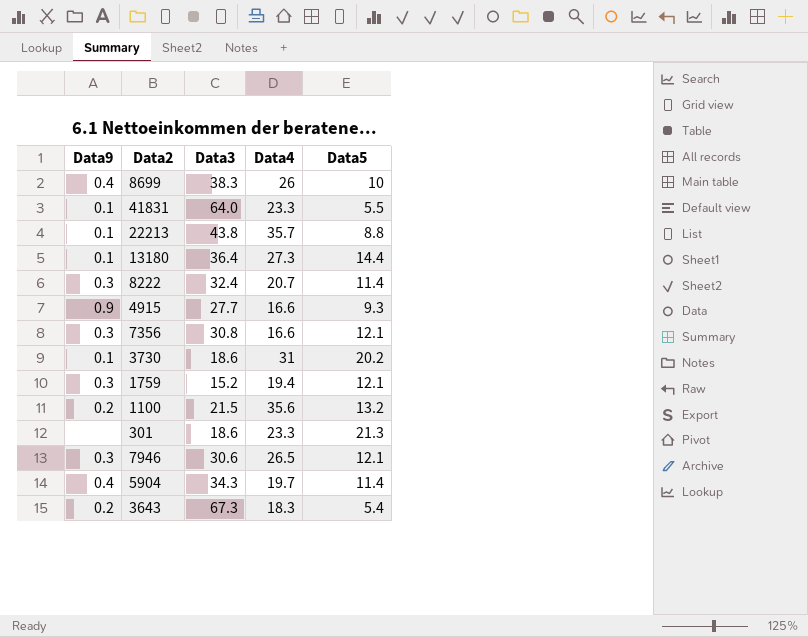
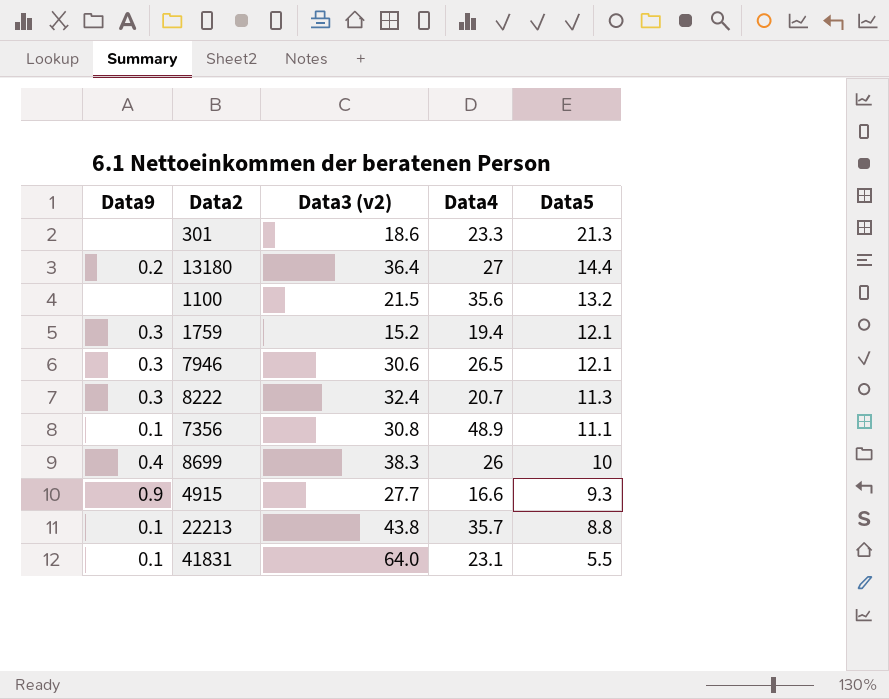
row order: none -> Data5 descending
column name: Data3 -> Data3 (v2)
row 3730: 0.1 | 18.6 | 31 | 20.2 -> none
row 5904: 0.4 | 34.3 | 19.7 | 11.4 -> none
row 3643: 0.2 | 67.3 | 18.3 | 5.4 -> none
13180 | Data9: 0.1 -> 0.2
13180 | Data4: 27.3 -> 27
1100 | Data9: 0.2 -> none
8222 | Data5: 11.4 -> 11.3
7356 | Data9: 0.3 -> 0.1
7356 | Data4: 16.6 -> 48.9
7356 | Data5: 12.1 -> 11.1
41831 | Data4: 23.3 -> 23.1

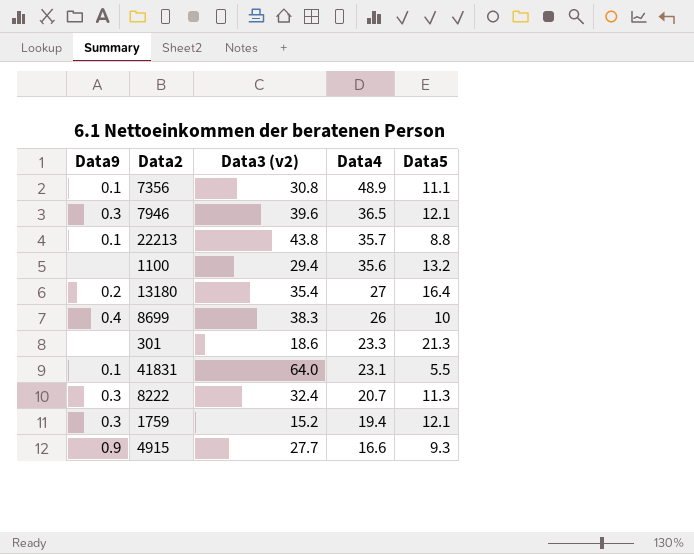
row order: Data5 descending -> Data4 descending
7946 | Data3 (v2): 30.6 -> 39.6
7946 | Data4: 26.5 -> 36.5
1100 | Data3 (v2): 21.5 -> 29.4
13180 | Data3 (v2): 36.4 -> 35.4
13180 | Data5: 14.4 -> 16.4

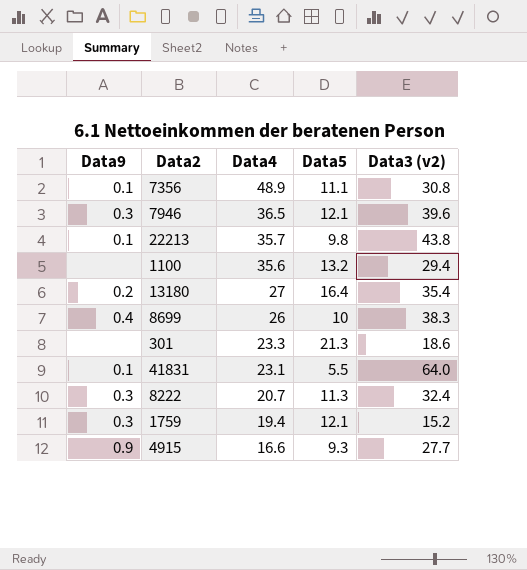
column Data3 (v2) | position: 3 -> 5
22213 | Data5: 8.8 -> 9.8

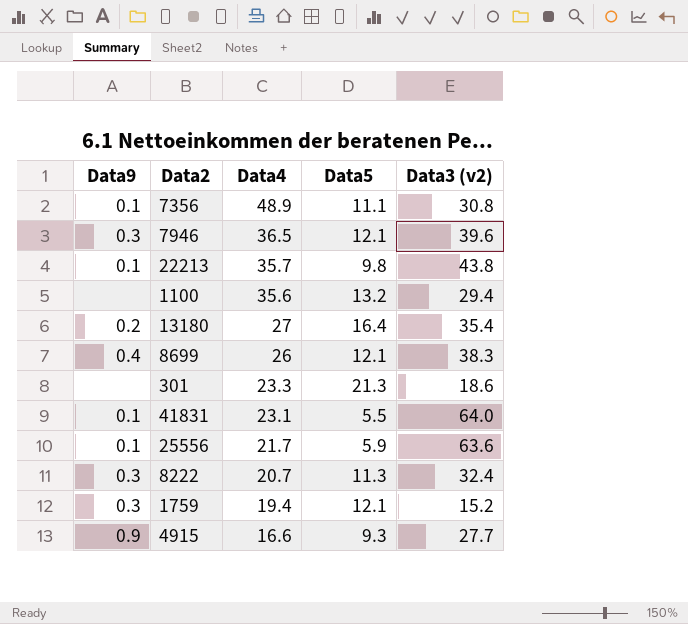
8699 | Data5: 10 -> 12.1
row 25556: none -> 0.1 | 21.7 | 5.9 | 63.6

